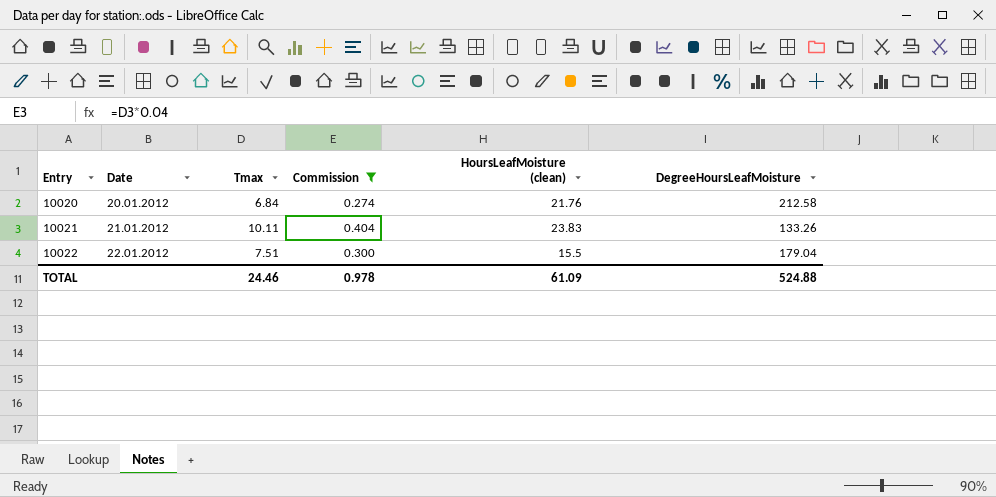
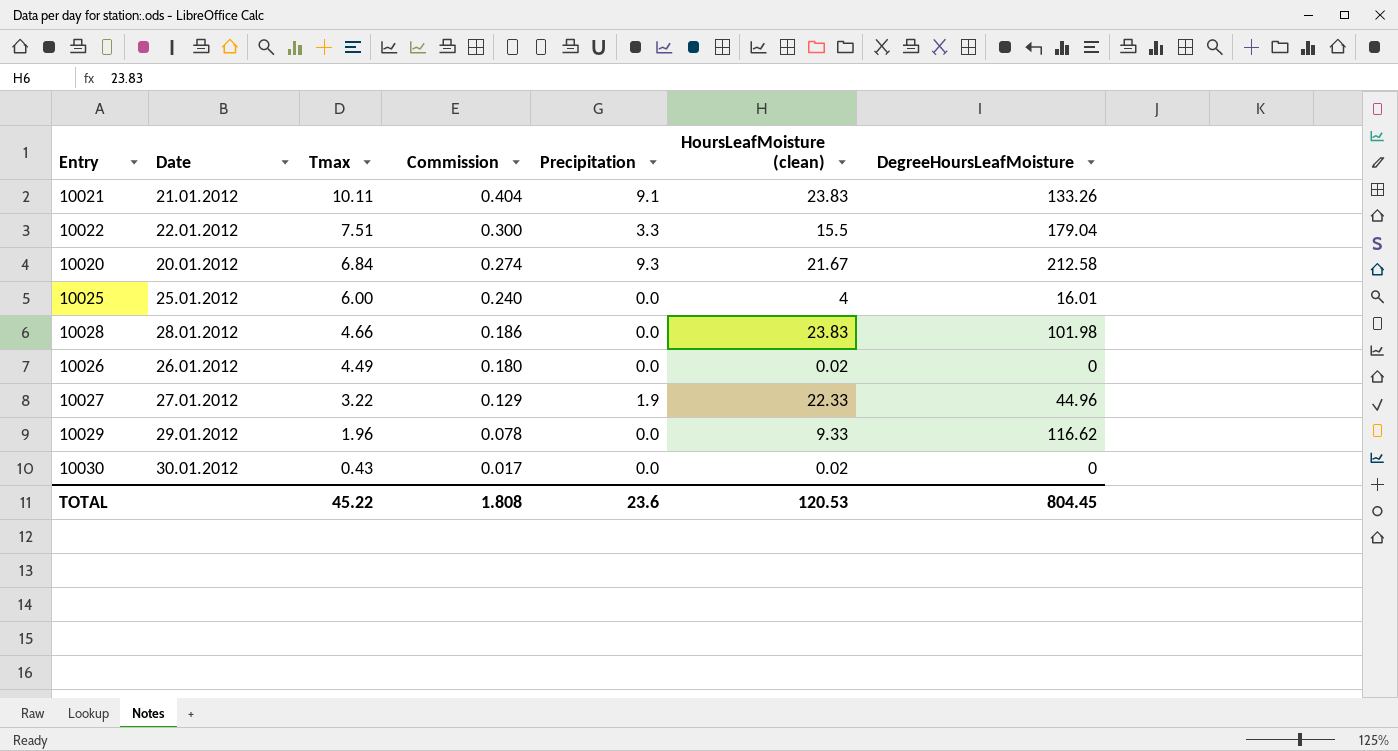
filter: Commission >= 0.274 -> none
row order: Entry ascending -> Tmax descending
column Precipitation | position: none -> 5
10020 | HoursLeafMoisture (clean): 21.76 -> 21.67
TOTAL | Tmax: 24.46 -> 45.22
TOTAL | Commission: 0.978 -> 1.808
TOTAL | HoursLeafMoisture (clean): 61.09 -> 120.53
TOTAL | DegreeHoursLeafMoisture: 524.88 -> 804.45

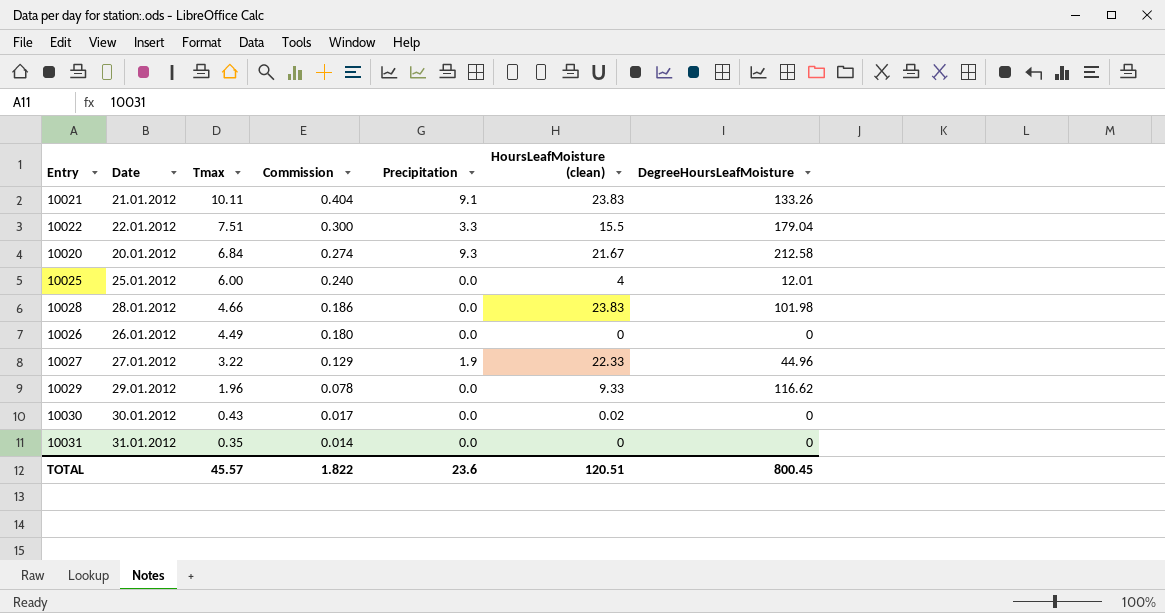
10025 | DegreeHoursLeafMoisture: 16.01 -> 12.01
10026 | HoursLeafMoisture (clean): 0.02 -> 0
row 10031: none -> 31.01.2012 | 0.35 | 0.014 | 0.0 | 0 | 0
TOTAL | Tmax: 45.22 -> 45.57
TOTAL | Commission: 1.808 -> 1.822
TOTAL | HoursLeafMoisture (clean): 120.53 -> 120.51
TOTAL | DegreeHoursLeafMoisture: 804.45 -> 800.45

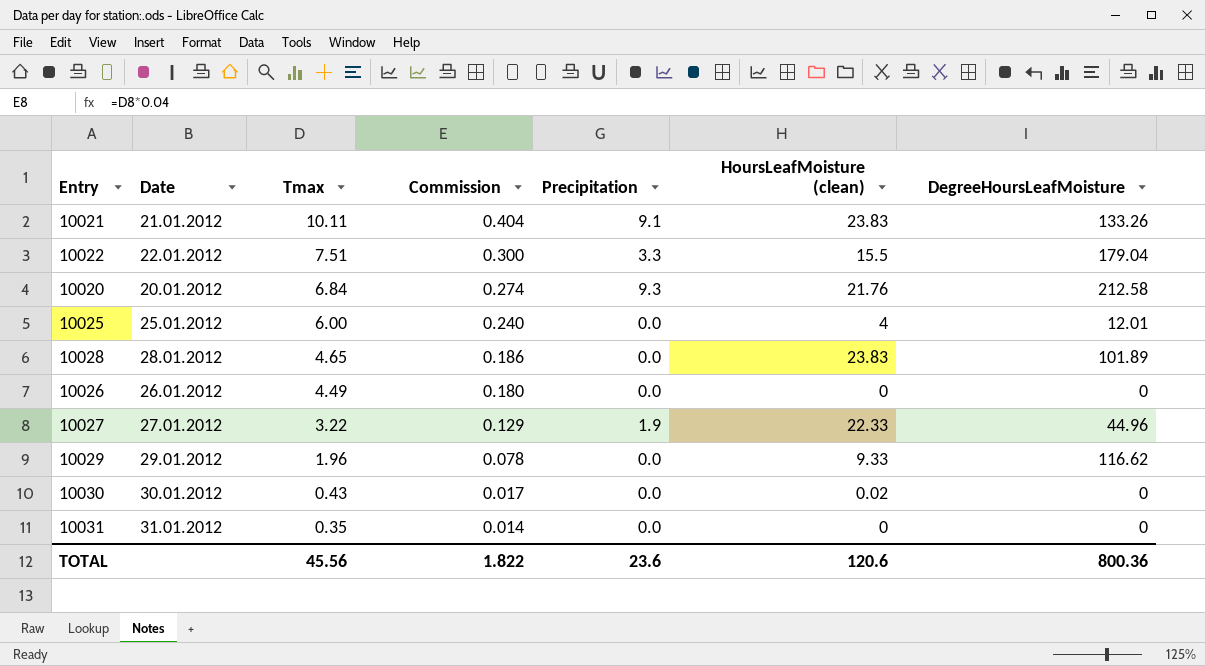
10020 | HoursLeafMoisture (clean): 21.67 -> 21.76
10028 | Tmax: 4.66 -> 4.65
10028 | DegreeHoursLeafMoisture: 101.98 -> 101.89
TOTAL | Tmax: 45.57 -> 45.56
TOTAL | HoursLeafMoisture (clean): 120.51 -> 120.6
TOTAL | DegreeHoursLeafMoisture: 800.45 -> 800.36

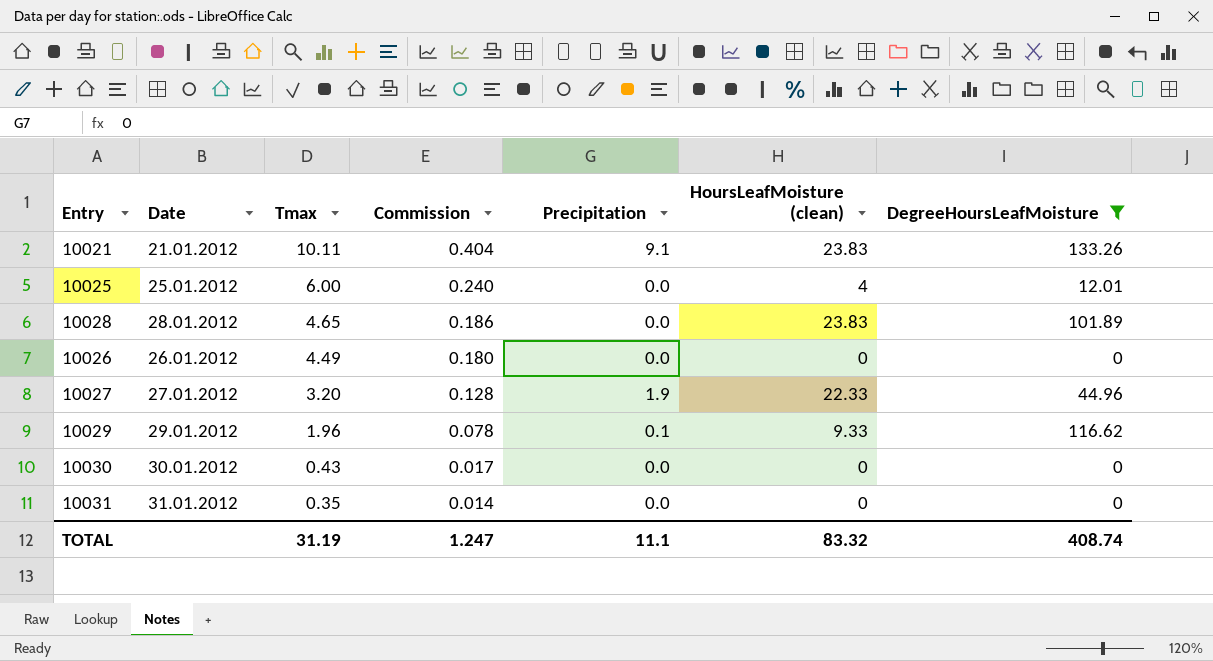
filter: none -> DegreeHoursLeafMoisture <= 133.26
10027 | Tmax: 3.22 -> 3.20
10027 | Commission: 0.129 -> 0.128
10029 | Precipitation: 0.0 -> 0.1
10030 | HoursLeafMoisture (clean): 0.02 -> 0
TOTAL | Tmax: 45.56 -> 31.19
TOTAL | Commission: 1.822 -> 1.247
TOTAL | Precipitation: 23.6 -> 11.1
TOTAL | HoursLeafMoisture (clean): 120.6 -> 83.32
TOTAL | DegreeHoursLeafMoisture: 800.36 -> 408.74

